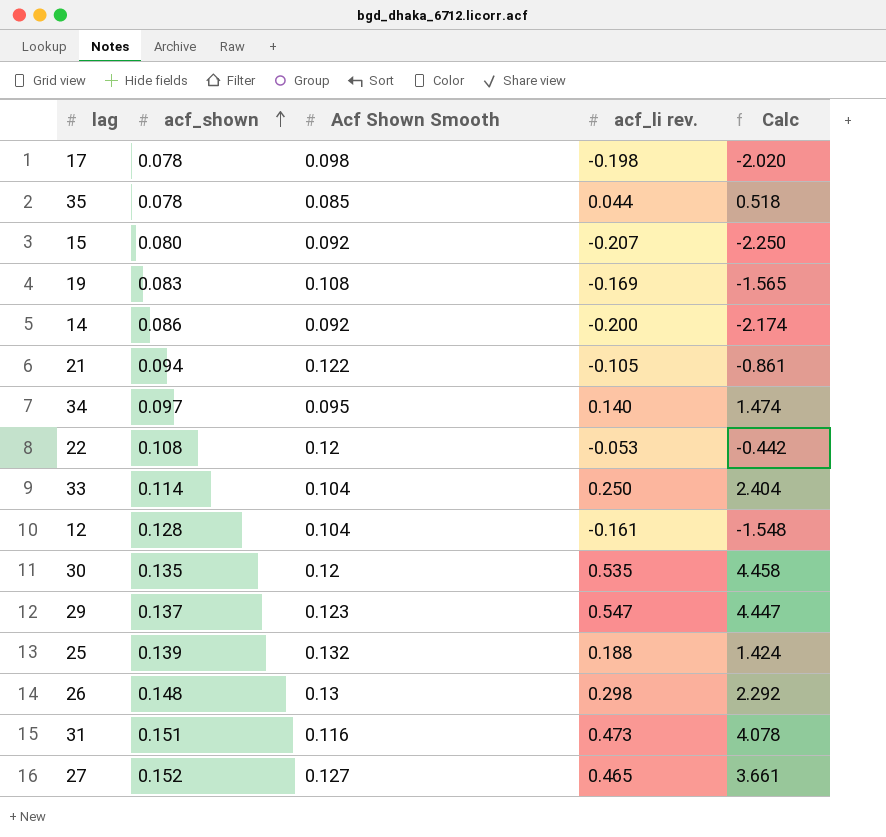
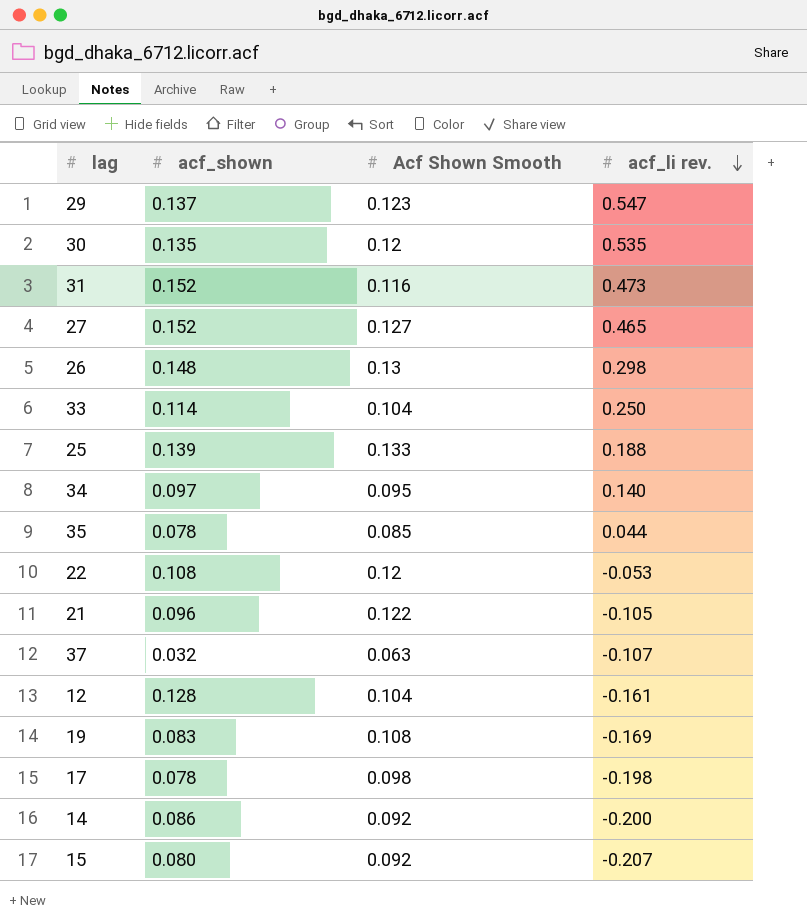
row order: acf_shown ascending -> acf_li rev. descending
column Calc | formula: [acf_li rev.] / [Acf Shown Smooth] -> none
31 | acf_shown: 0.151 -> 0.152
25 | Acf Shown Smooth: 0.132 -> 0.133
21 | acf_shown: 0.094 -> 0.096
row 37: none -> 0.032 | 0.063 | -0.107

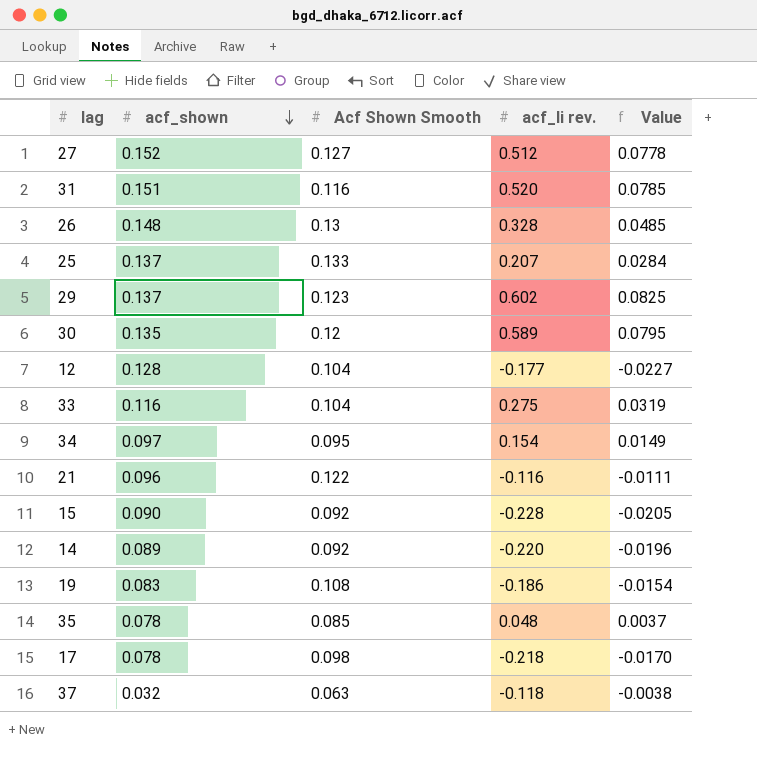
row order: acf_li rev. descending -> acf_shown descending
column Value | formula: none -> [acf_shown] * [acf_li rev.]
row 22: 0.108 | 0.12 | -0.053 -> none
27 | acf_li rev.: 0.465 -> 0.512
31 | acf_shown: 0.152 -> 0.151
31 | acf_li rev.: 0.473 -> 0.520
26 | acf_li rev.: 0.298 -> 0.328
25 | acf_shown: 0.139 -> 0.137
25 | acf_li rev.: 0.188 -> 0.207
29 | acf_li rev.: 0.547 -> 0.602
30 | acf_li rev.: 0.535 -> 0.589
12 | acf_li rev.: -0.161 -> -0.177
33 | acf_shown: 0.114 -> 0.116
33 | acf_li rev.: 0.250 -> 0.275
34 | acf_li rev.: 0.140 -> 0.154
21 | acf_li rev.: -0.105 -> -0.116
15 | acf_shown: 0.080 -> 0.090
15 | acf_li rev.: -0.207 -> -0.228
14 | acf_shown: 0.086 -> 0.089
14 | acf_li rev.: -0.200 -> -0.220
19 | acf_li rev.: -0.169 -> -0.186
35 | acf_li rev.: 0.044 -> 0.048
17 | acf_li rev.: -0.198 -> -0.218
37 | acf_li rev.: -0.107 -> -0.118

